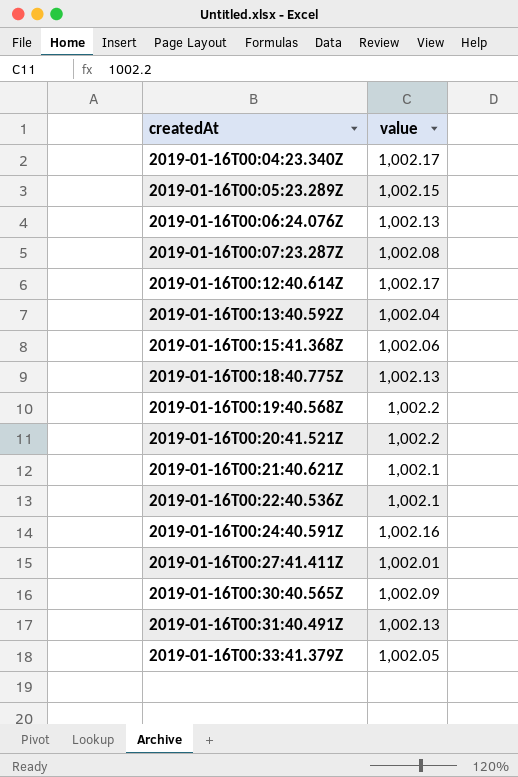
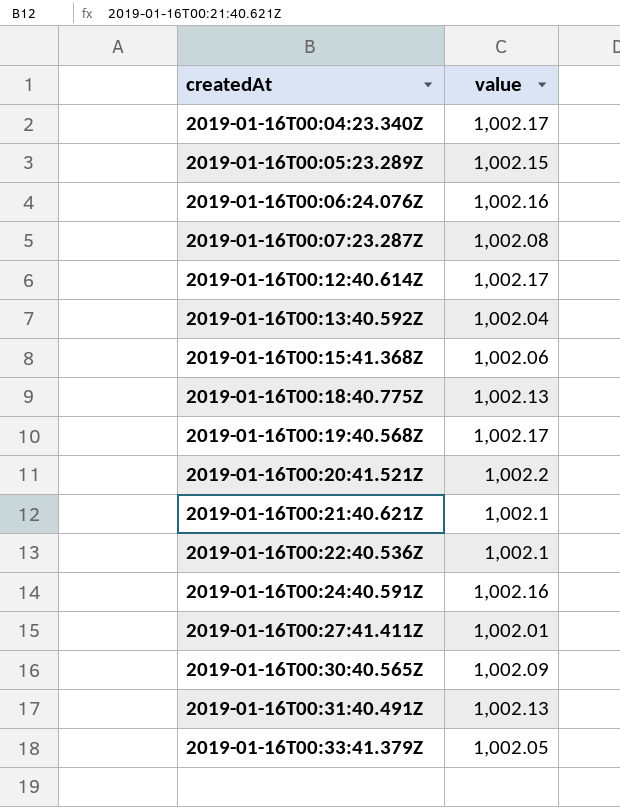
2019-01-16T00:06:24.076Z | value: 1,002.13 -> 1,002.16
2019-01-16T00:19:40.568Z | value: 1,002.2 -> 1,002.17

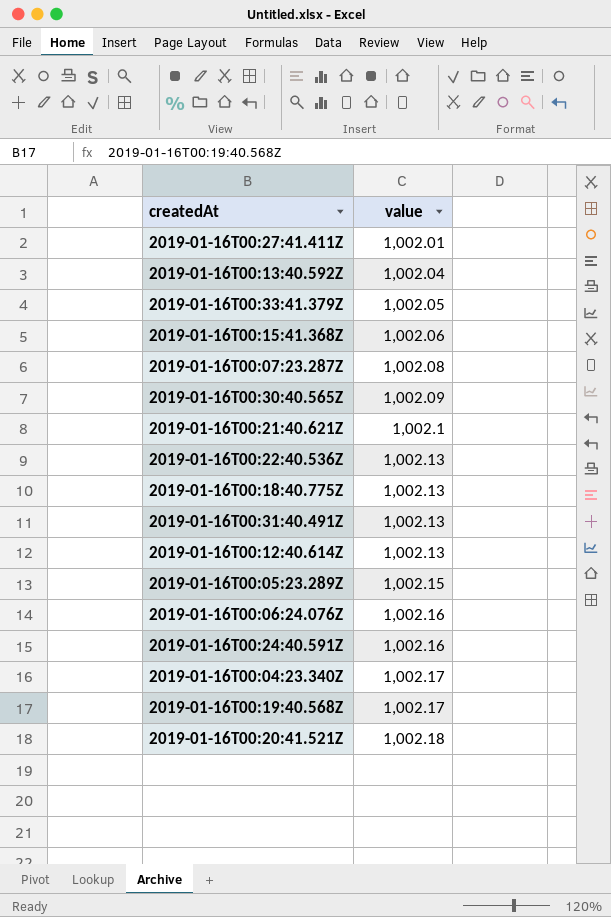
row order: createdAt ascending -> value ascending
2019-01-16T00:22:40.536Z | value: 1,002.1 -> 1,002.13
2019-01-16T00:12:40.614Z | value: 1,002.17 -> 1,002.13
2019-01-16T00:20:41.521Z | value: 1,002.2 -> 1,002.18

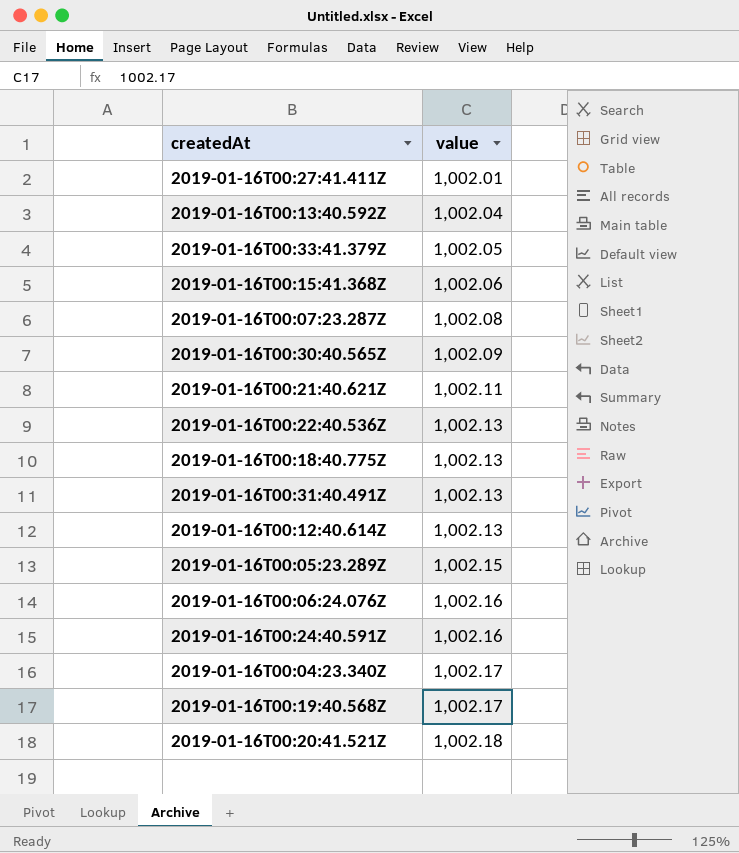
2019-01-16T00:21:40.621Z | value: 1,002.1 -> 1,002.11

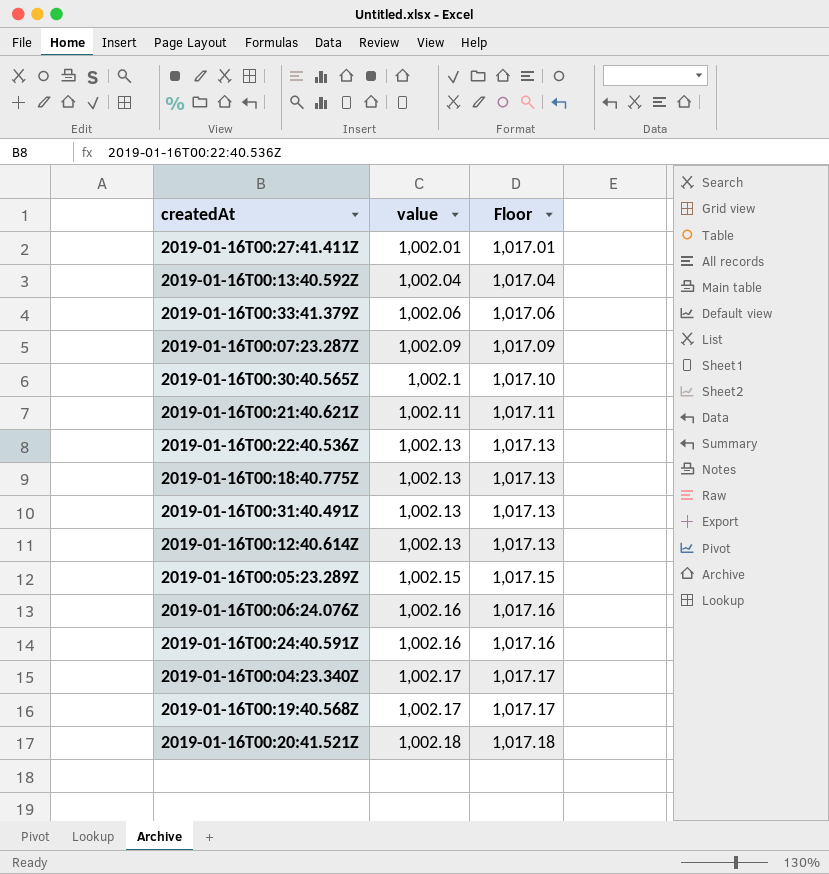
column Floor | formula: none -> [value] + 15
row 2019-01-16T00:15:41.368Z: 1,002.06 -> none
2019-01-16T00:33:41.379Z | value: 1,002.05 -> 1,002.06
2019-01-16T00:07:23.287Z | value: 1,002.08 -> 1,002.09
2019-01-16T00:30:40.565Z | value: 1,002.09 -> 1,002.1

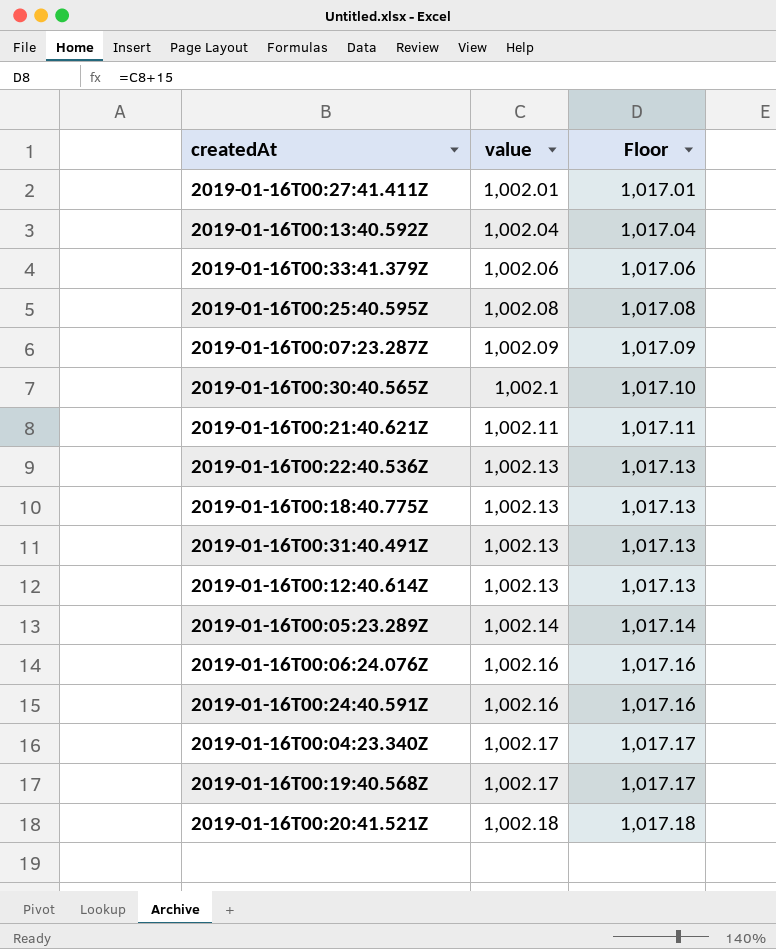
row 2019-01-16T00:25:40.595Z: none -> 1,002.08 | 1,017.08
2019-01-16T00:05:23.289Z | value: 1,002.15 -> 1,002.14
2019-01-16T00:05:23.289Z | Floor: 1,017.15 -> 1,017.14

